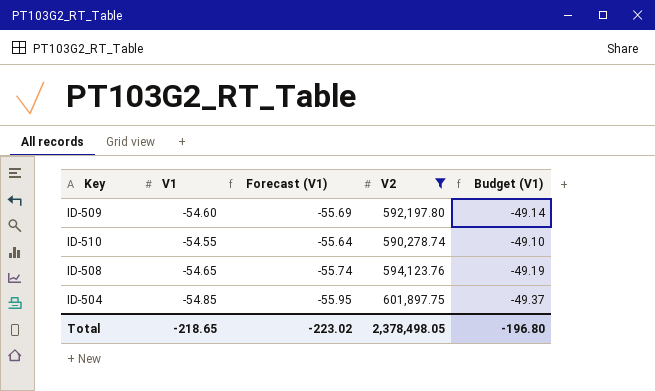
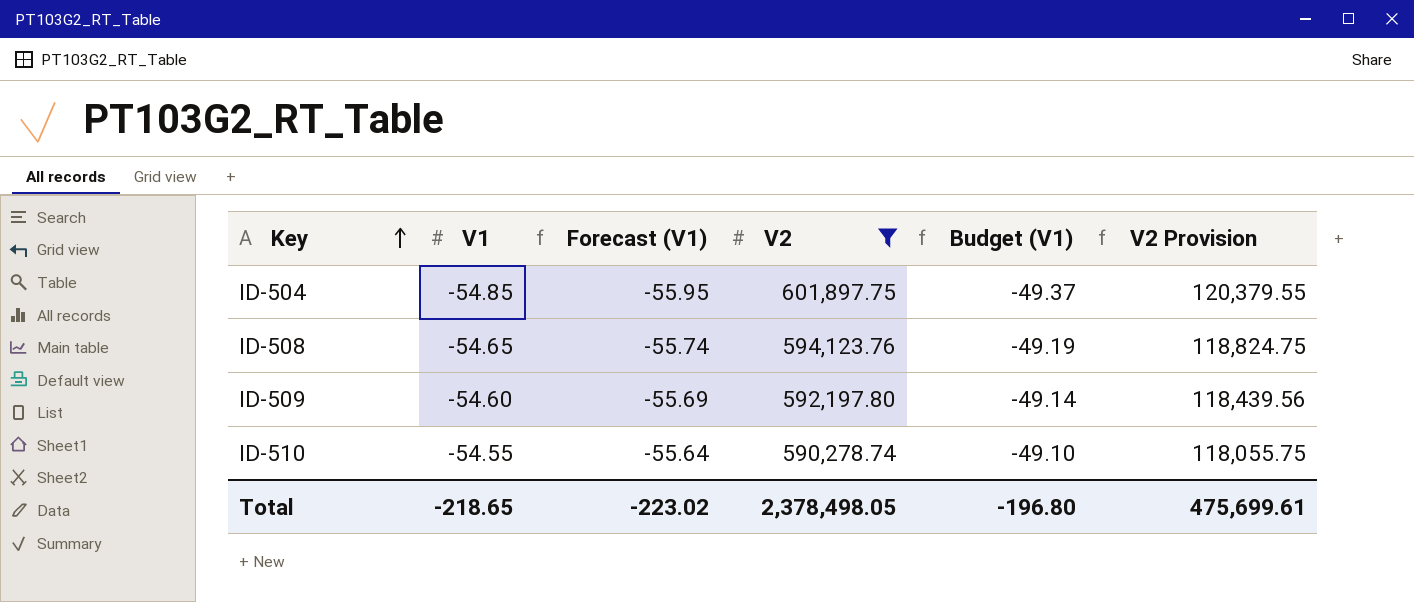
row order: none -> Key ascending
column V2 Provision | formula: none -> [V2] * 0.2

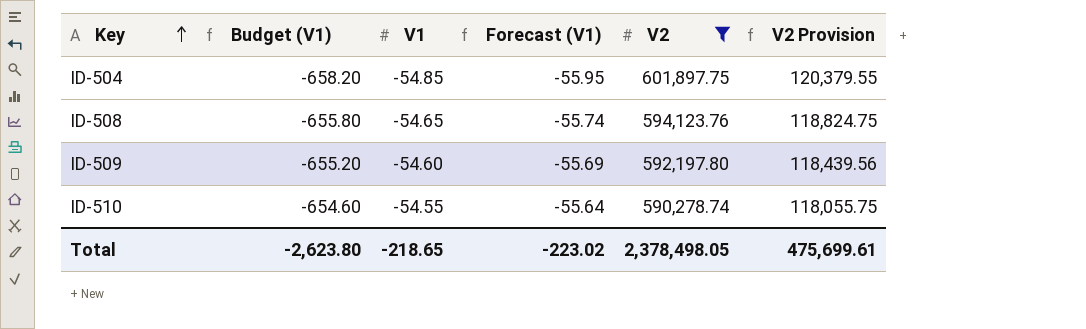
column Budget (V1) | formula: [V1] * 0.9 -> [V1] * 12
column Budget (V1) | position: 5 -> 2
Total | Budget (V1): -196.80 -> -2,623.80

